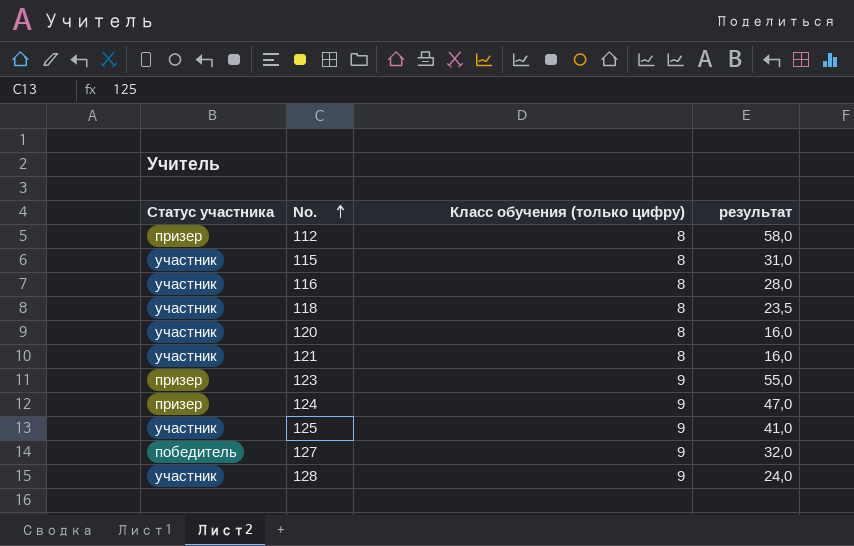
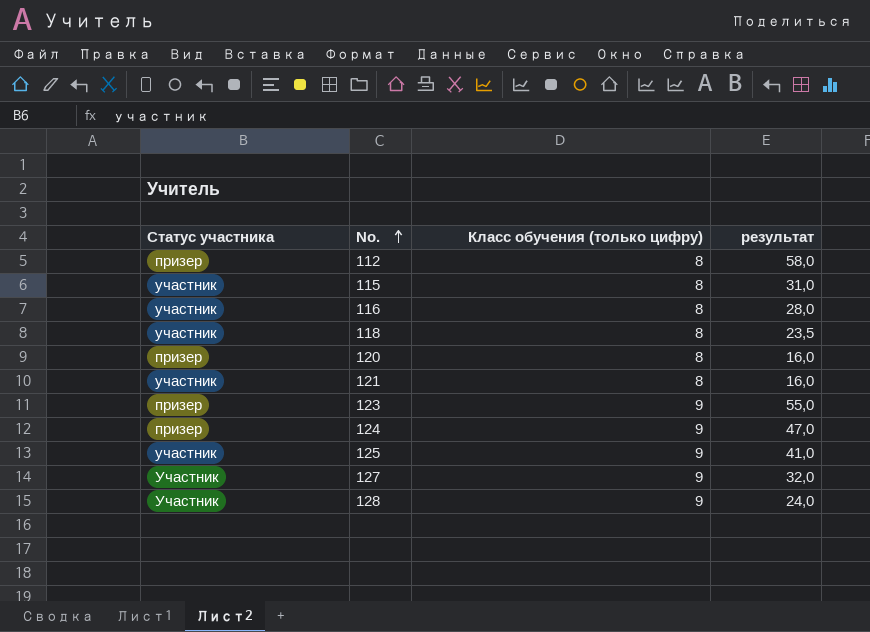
120 | Статус участника: участник -> призер
127 | Статус участника: победитель -> Участник
128 | Статус участника: участник -> Участник

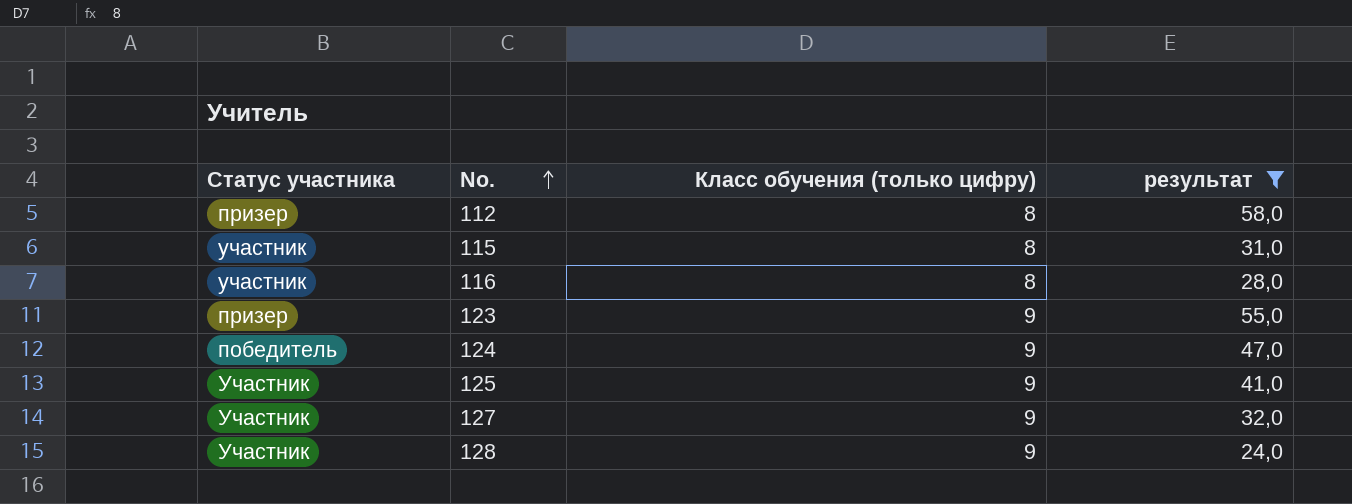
filter: none -> результат >= 24,0
124 | Статус участника: призер -> победитель
125 | Статус участника: участник -> Участник

